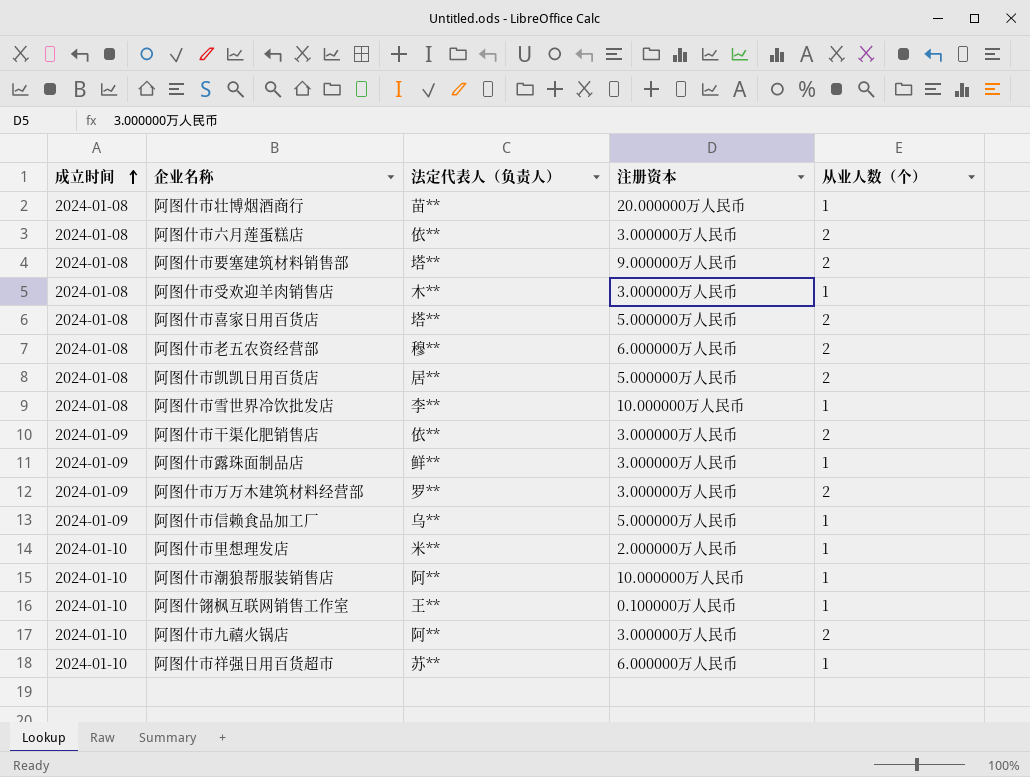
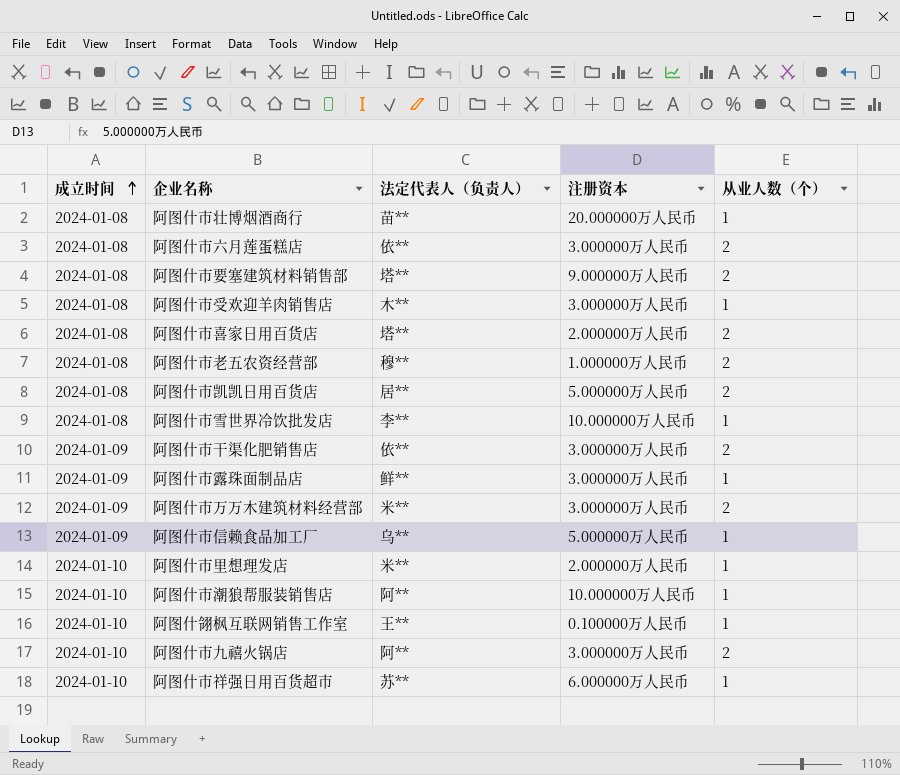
阿图什市喜家日用百货店 | 注册资本: 5.000000万人民币 -> 2.000000万人民币
阿图什市老五农资经营部 | 注册资本: 6.000000万人民币 -> 1.000000万人民币
阿图什市万万木建筑材料经营部 | 法定代表人（负责人）: 罗** -> 米**

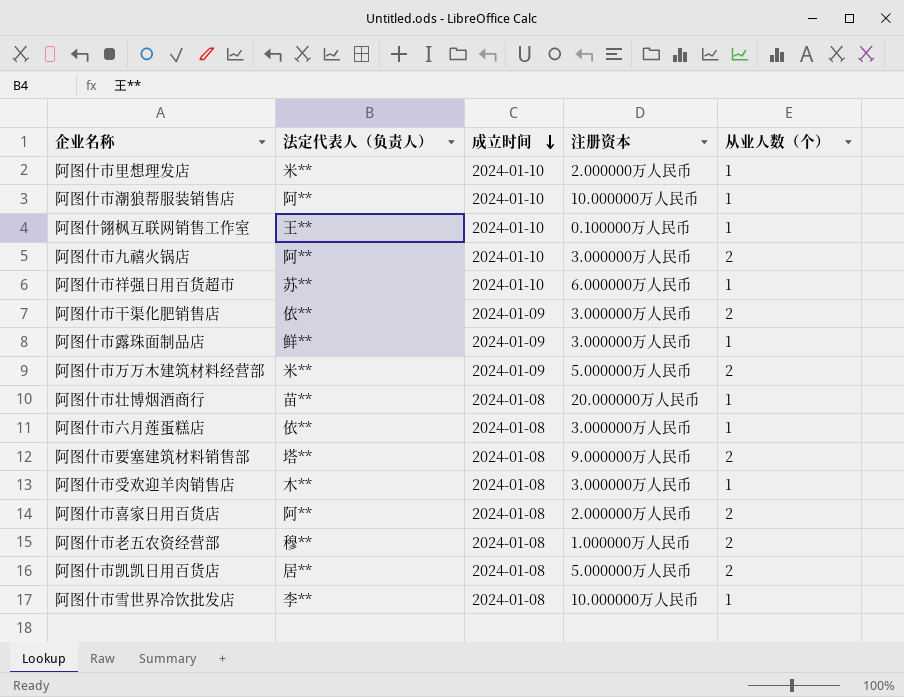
row order: 成立时间 ascending -> 成立时间 descending
column 成立时间 | position: 1 -> 3
row 阿图什市信赖食品加工厂: 2024-01-09 | 乌** | 5.000000万人民币 | 1 -> none
阿图什市万万木建筑材料经营部 | 注册资本: 3.000000万人民币 -> 5.000000万人民币
阿图什市六月莲蛋糕店 | 从业人数（个）: 2 -> 1
阿图什市喜家日用百货店 | 法定代表人（负责人）: 塔** -> 阿**

